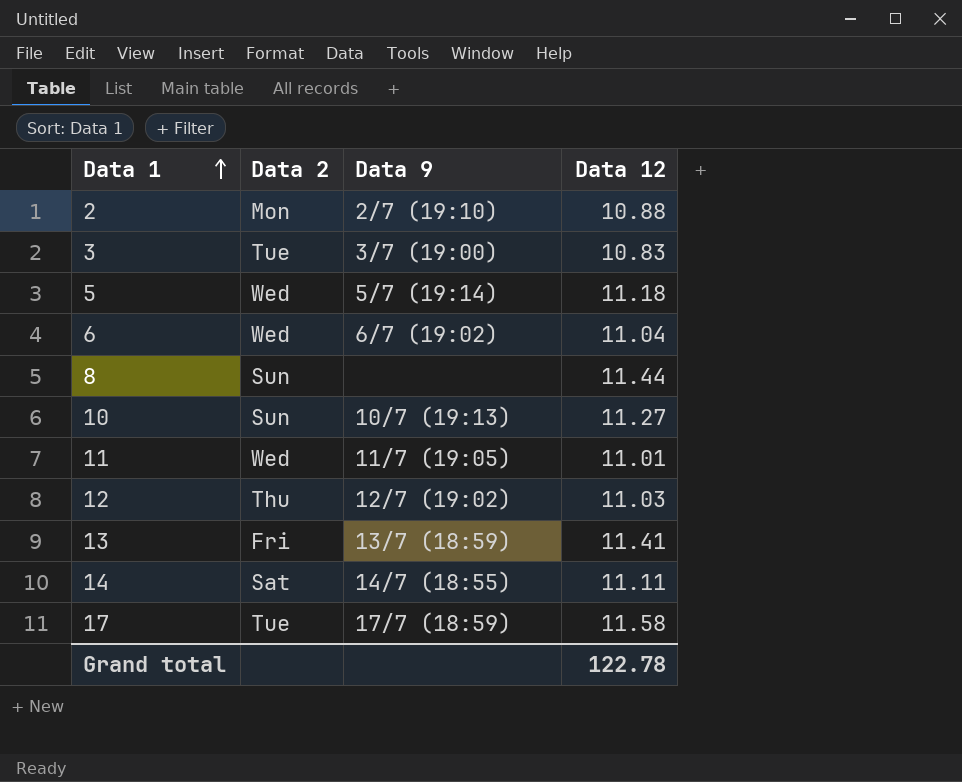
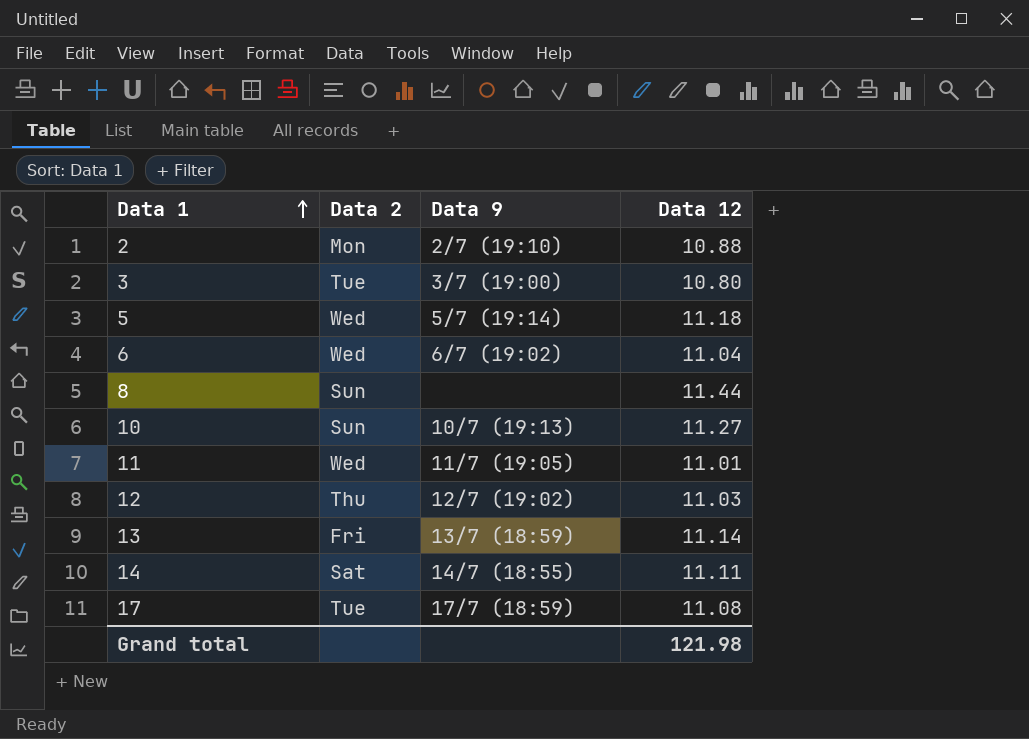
3 | Data 12: 10.83 -> 10.80
13 | Data 12: 11.41 -> 11.14
17 | Data 12: 11.58 -> 11.08
Grand total | Data 12: 122.78 -> 121.98

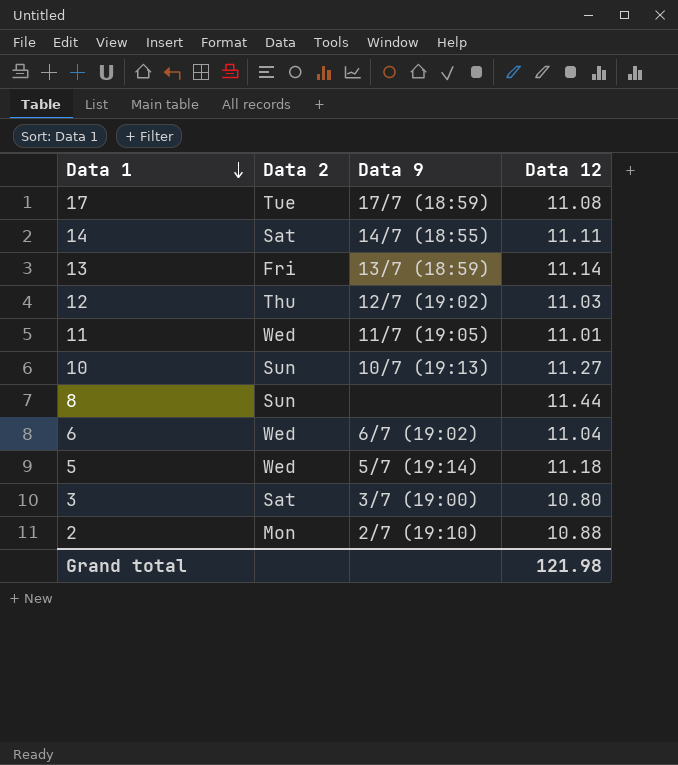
row order: Data 1 ascending -> Data 1 descending
3 | Data 2: Tue -> Sat

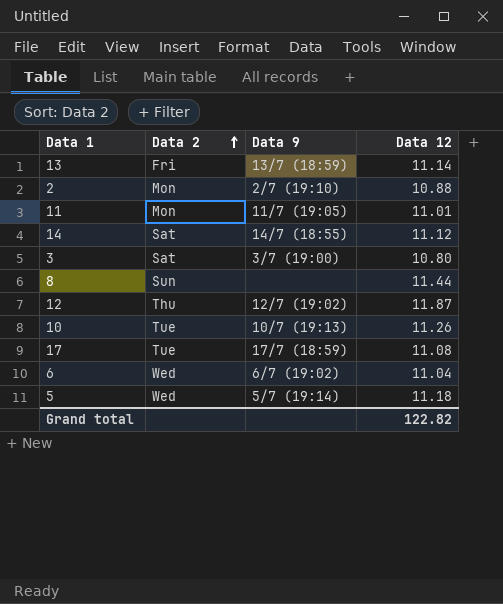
row order: Data 1 descending -> Data 2 ascending
11 | Data 2: Wed -> Mon
14 | Data 12: 11.11 -> 11.12
12 | Data 12: 11.03 -> 11.87
10 | Data 2: Sun -> Tue
10 | Data 12: 11.27 -> 11.26
Grand total | Data 12: 121.98 -> 122.82

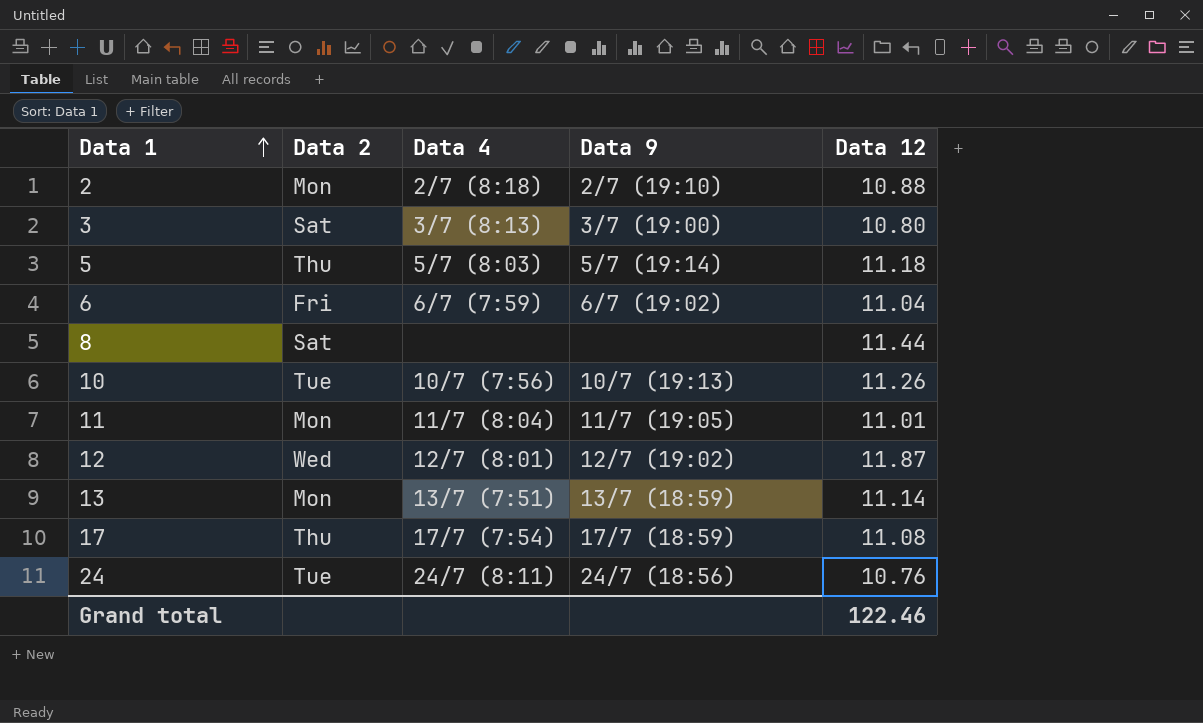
row order: Data 2 ascending -> Data 1 ascending
column Data 4 | position: none -> 3
row 14: Sat | 14/7 (18:55) | 11.12 -> none
5 | Data 2: Wed -> Thu
6 | Data 2: Wed -> Fri
8 | Data 2: Sun -> Sat
12 | Data 2: Thu -> Wed
13 | Data 2: Fri -> Mon
17 | Data 2: Tue -> Thu
row 24: none -> Tue | 24/7 (8:11) | 24/7 (18:56) | 10.76
Grand total | Data 12: 122.82 -> 122.46

